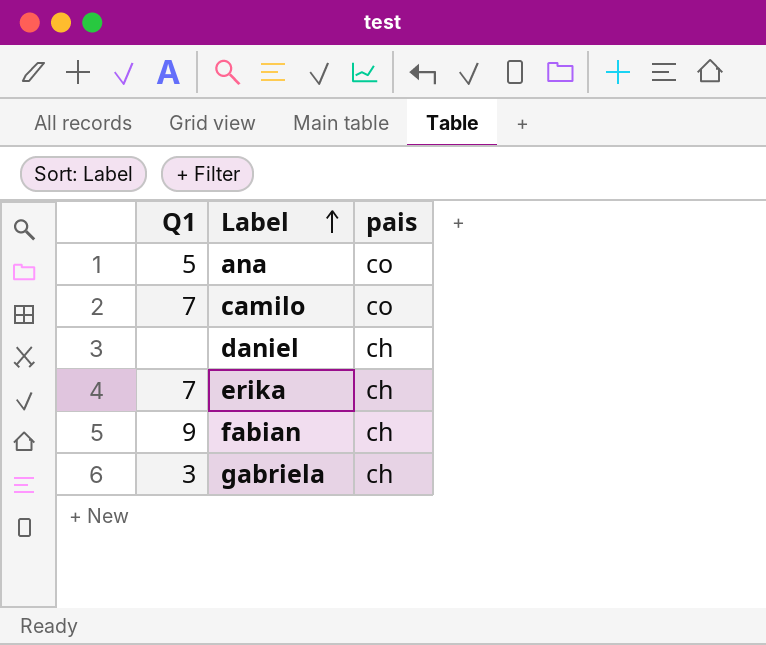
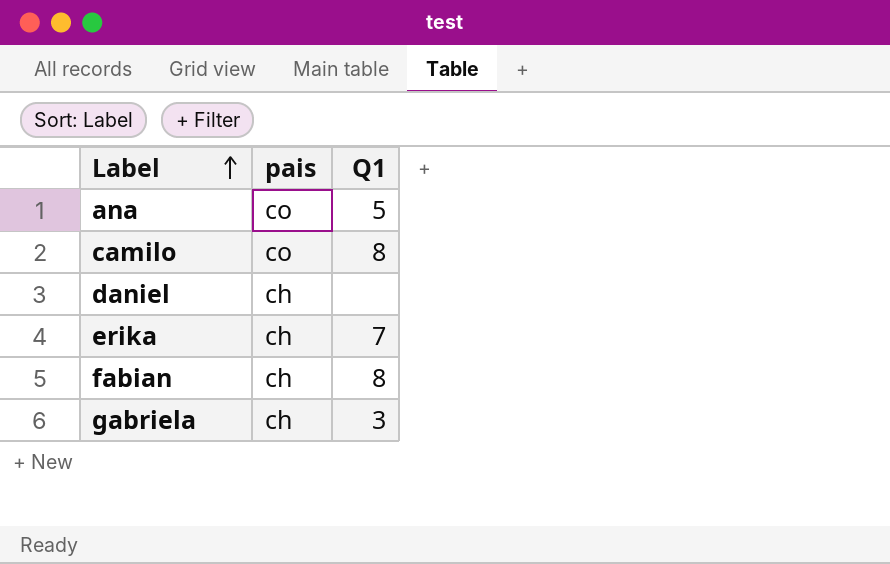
column Q1 | position: 1 -> 3
camilo | Q1: 7 -> 8
fabian | Q1: 9 -> 8

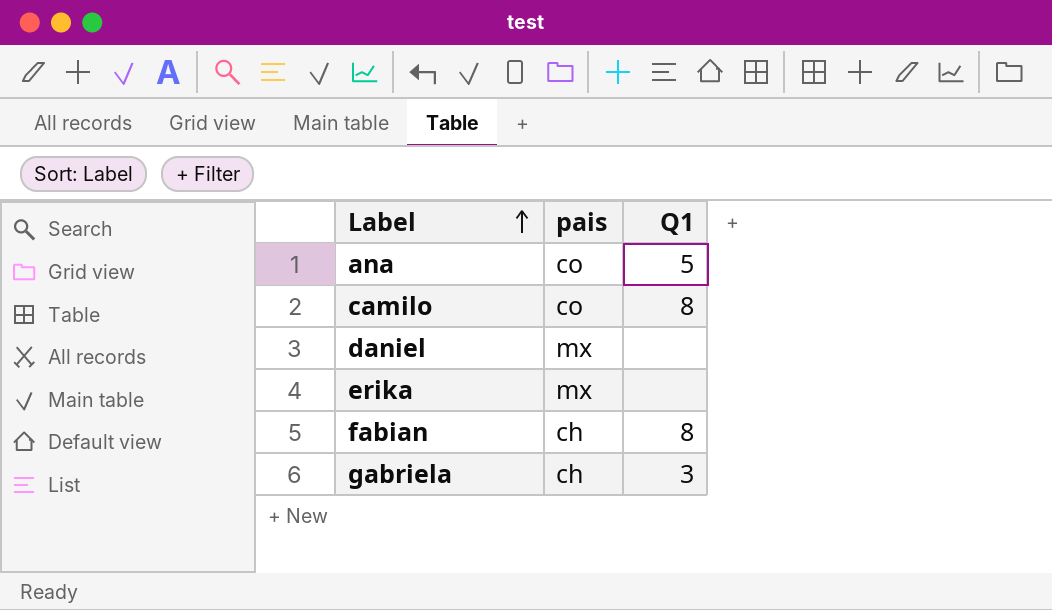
daniel | pais: ch -> mx
erika | pais: ch -> mx
erika | Q1: 7 -> none

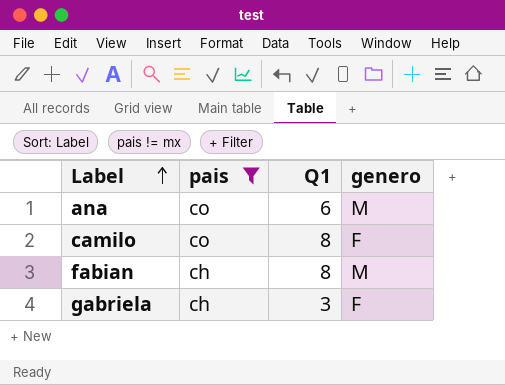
filter: none -> pais != mx
column genero | position: none -> 4
ana | Q1: 5 -> 6

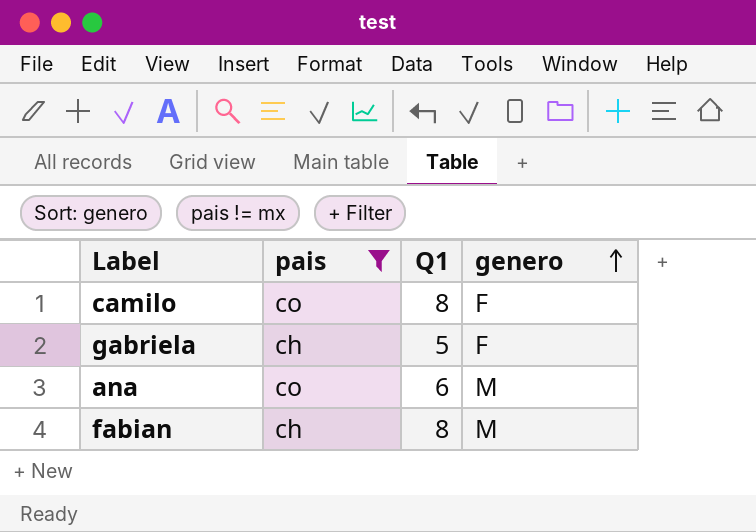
row order: Label ascending -> genero ascending
gabriela | Q1: 3 -> 5

